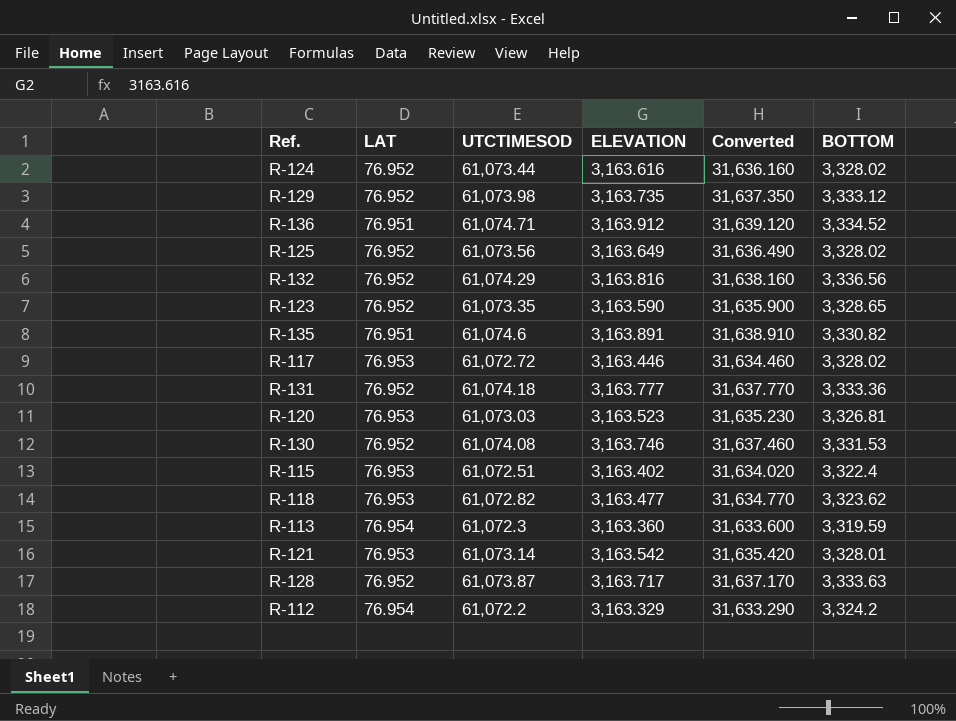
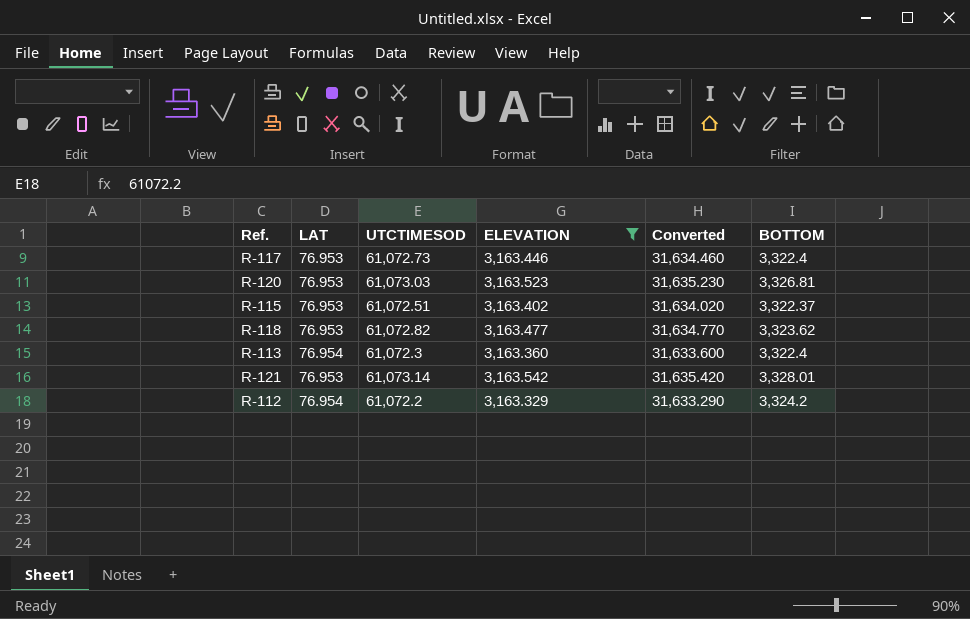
filter: none -> ELEVATION <= 3,163.542
R-117 | UTCTIMESOD: 61,072.72 -> 61,072.73
R-117 | BOTTOM: 3,328.02 -> 3,322.4
R-115 | BOTTOM: 3,322.4 -> 3,322.37
R-113 | BOTTOM: 3,319.59 -> 3,322.4

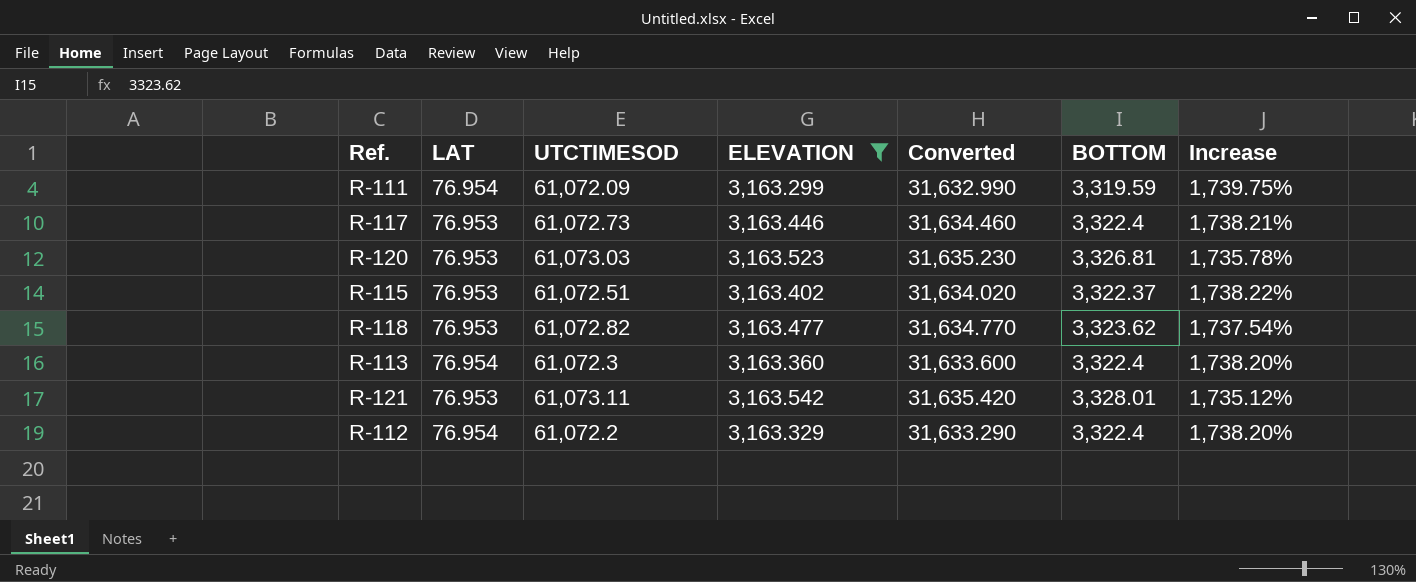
column Increase | formula: none -> ([UTCTIMESOD] - [BOTTOM]) / [BOTTOM]
row R-111: none -> 76.954 | 61,072.09 | 3,163.299 | 31,632.990 | 3,319.59 | 1,739.75%
R-121 | UTCTIMESOD: 61,073.14 -> 61,073.11
R-112 | BOTTOM: 3,324.2 -> 3,322.4

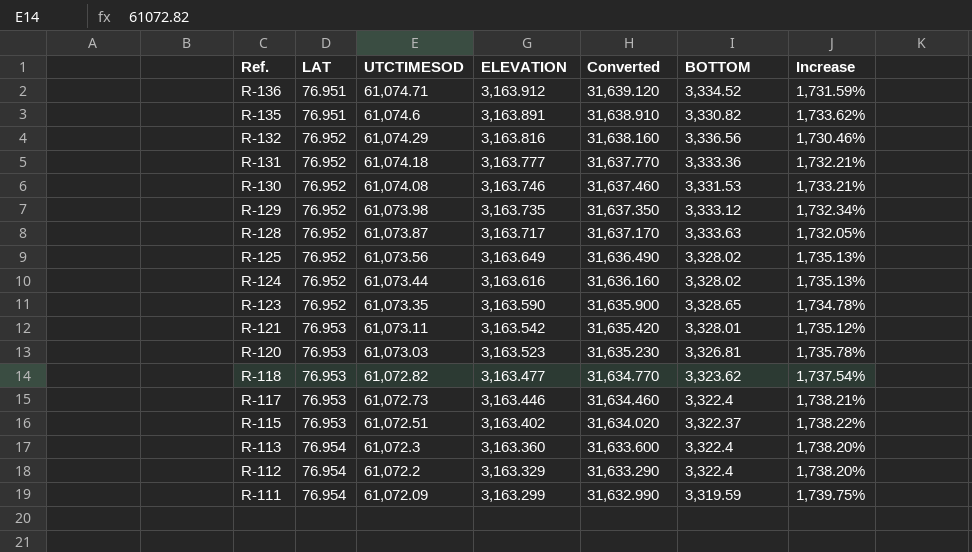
filter: ELEVATION <= 3,163.542 -> none
row order: none -> Ref. descending

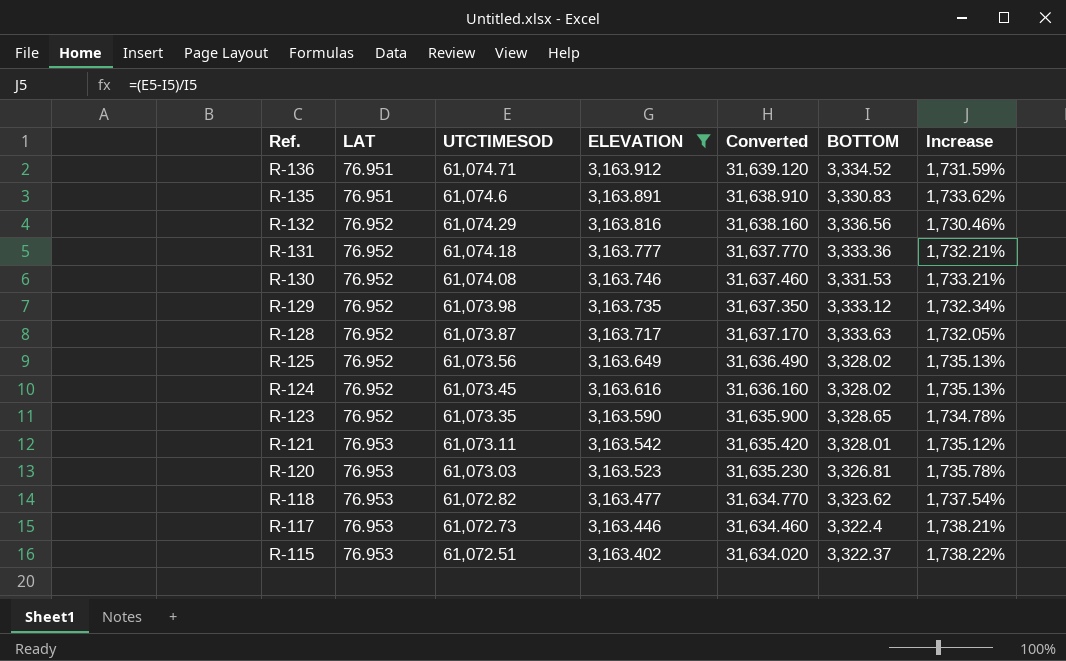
filter: none -> ELEVATION >= 3,163.402
R-135 | BOTTOM: 3,330.82 -> 3,330.83
R-124 | UTCTIMESOD: 61,073.44 -> 61,073.45

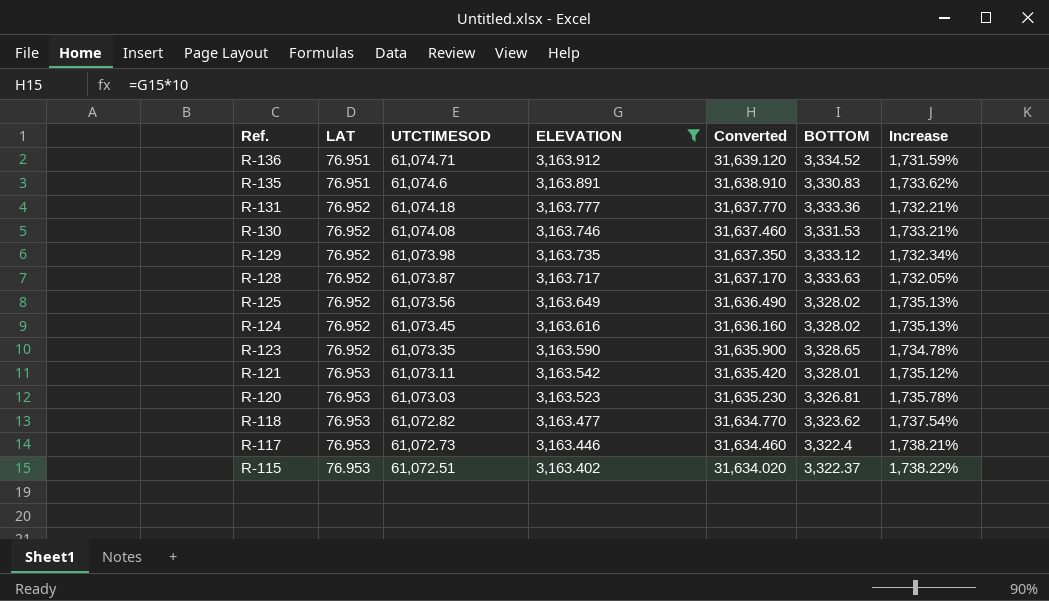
row R-132: 76.952 | 61,074.29 | 3,163.816 | 31,638.160 | 3,336.56 | 1,730.46% -> none

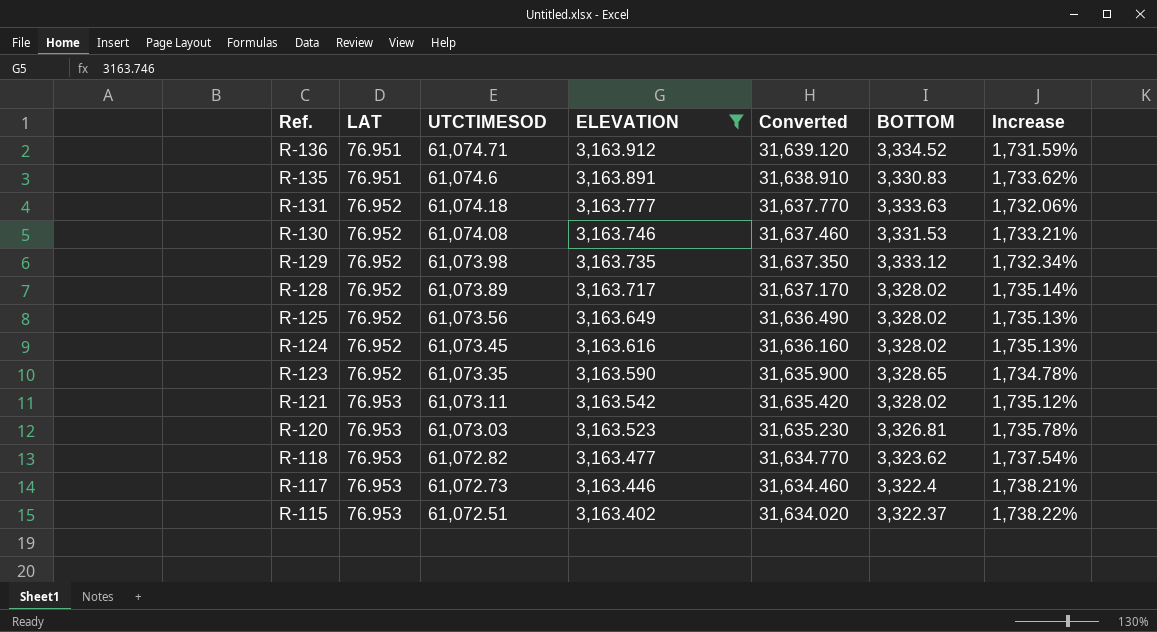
R-131 | BOTTOM: 3,333.36 -> 3,333.63
R-131 | Increase: 1,732.21% -> 1,732.06%
R-128 | UTCTIMESOD: 61,073.87 -> 61,073.89
R-128 | BOTTOM: 3,333.63 -> 3,328.02
R-128 | Increase: 1,732.05% -> 1,735.14%
R-121 | BOTTOM: 3,328.01 -> 3,328.02

